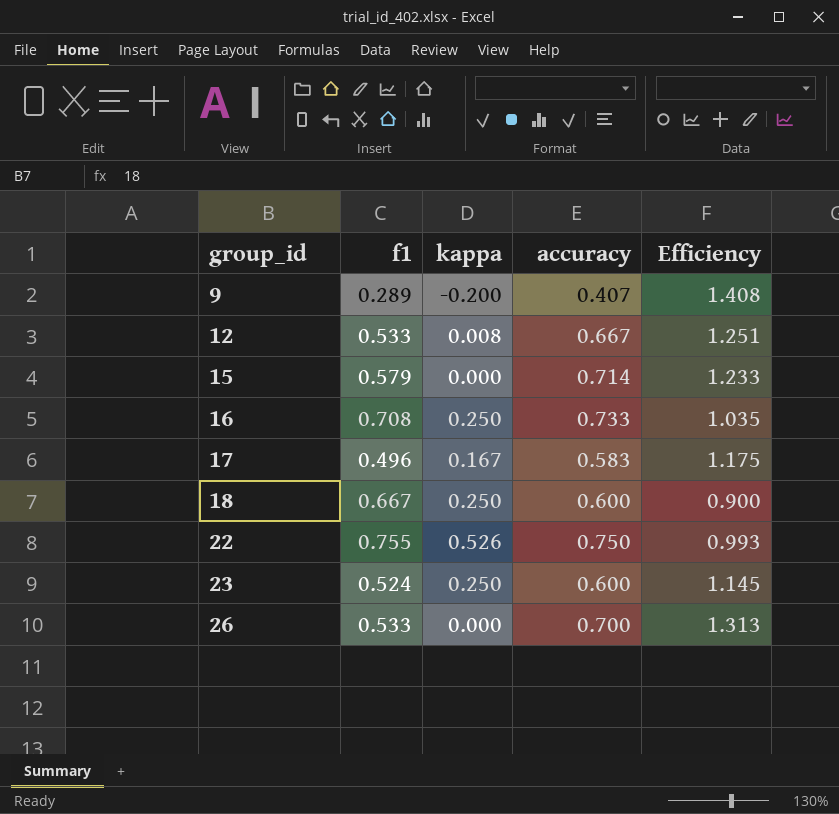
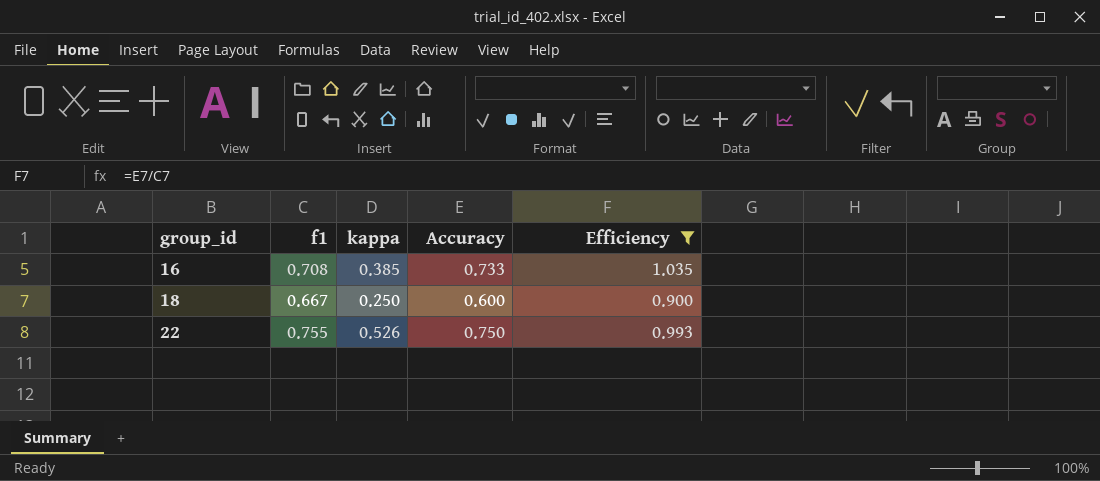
filter: none -> Efficiency <= 1.035
column name: accuracy -> Accuracy
16 | kappa: 0.250 -> 0.385

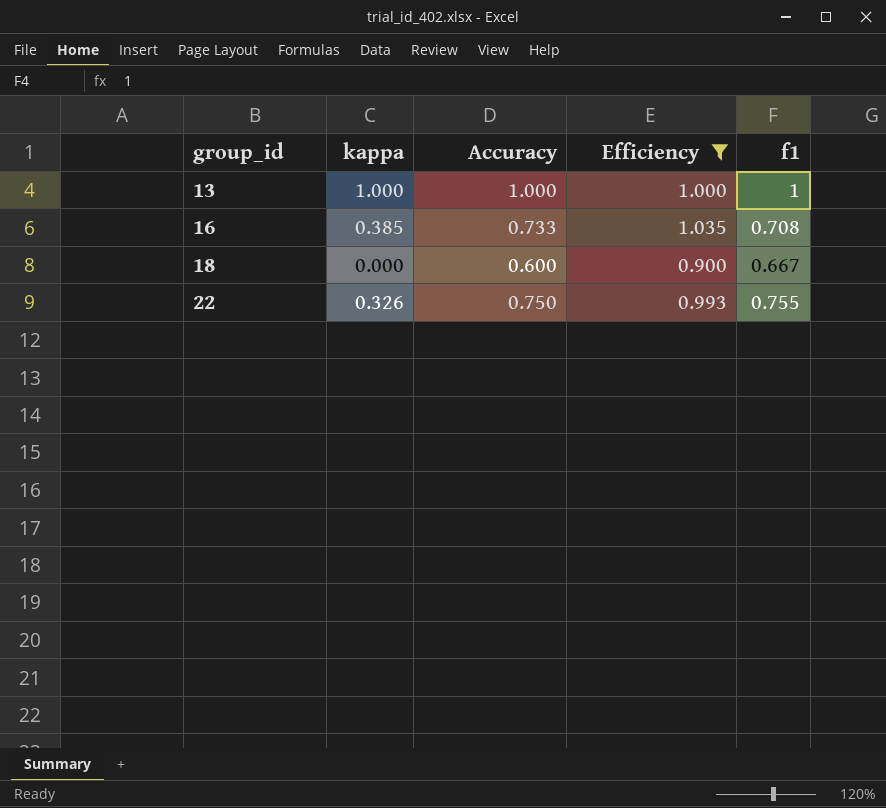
column f1 | position: 2 -> 5
row 13: none -> 1.000 | 1.000 | 1.000 | 1
18 | kappa: 0.250 -> 0.000
22 | kappa: 0.526 -> 0.326

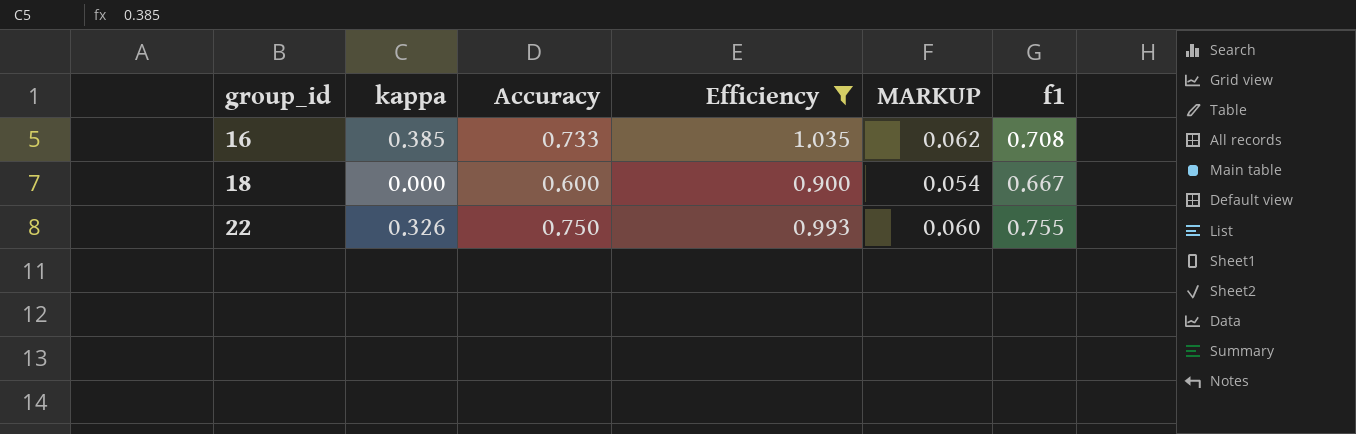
column MARKUP | formula: none -> [Efficiency] * 0.06
row 13: 1.000 | 1.000 | 1.000 | 1 -> none

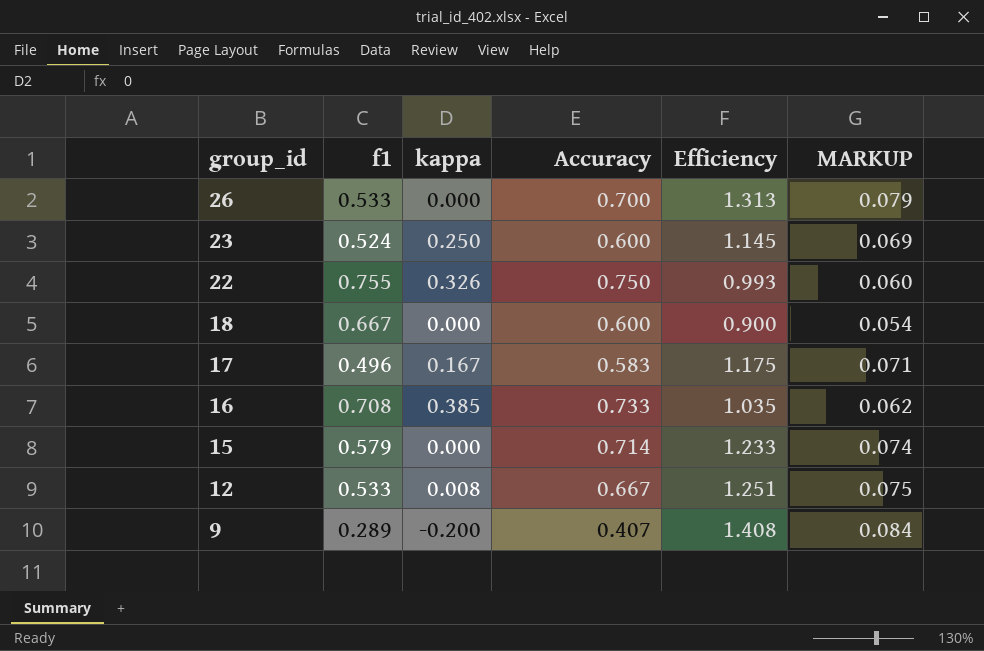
filter: Efficiency <= 1.035 -> none
row order: group_id ascending -> group_id descending
column f1 | position: 6 -> 2

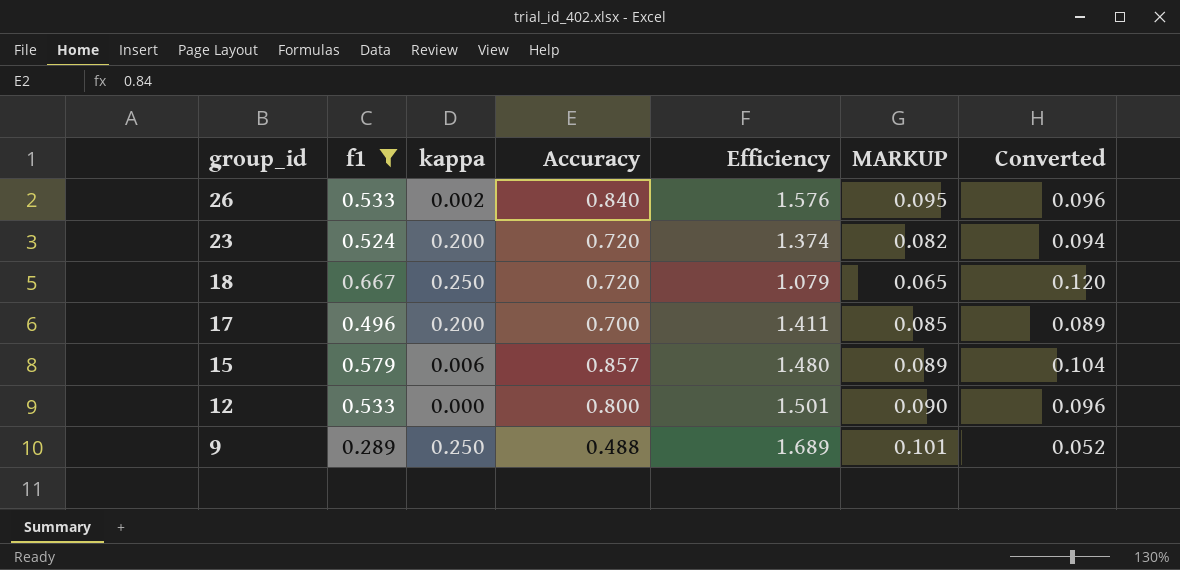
filter: none -> f1 <= 0.667
column Converted | formula: none -> [f1] * 0.18
26 | kappa: 0.000 -> 0.002
26 | Accuracy: 0.700 -> 0.840
26 | Efficiency: 1.313 -> 1.576
26 | MARKUP: 0.079 -> 0.095
23 | kappa: 0.250 -> 0.200
23 | Accuracy: 0.600 -> 0.720
23 | Efficiency: 1.145 -> 1.374
23 | MARKUP: 0.069 -> 0.082
18 | kappa: 0.000 -> 0.250
18 | Accuracy: 0.600 -> 0.720
18 | Efficiency: 0.900 -> 1.079
18 | MARKUP: 0.054 -> 0.065
17 | kappa: 0.167 -> 0.200
17 | Accuracy: 0.583 -> 0.700
17 | Efficiency: 1.175 -> 1.411
17 | MARKUP: 0.071 -> 0.085
15 | kappa: 0.000 -> 0.006
15 | Accuracy: 0.714 -> 0.857
15 | Efficiency: 1.233 -> 1.480
15 | MARKUP: 0.074 -> 0.089
12 | kappa: 0.008 -> 0.000
12 | Accuracy: 0.667 -> 0.800
12 | Efficiency: 1.251 -> 1.501
12 | MARKUP: 0.075 -> 0.090
9 | kappa: -0.200 -> 0.250
9 | Accuracy: 0.407 -> 0.488
9 | Efficiency: 1.408 -> 1.689
9 | MARKUP: 0.084 -> 0.101

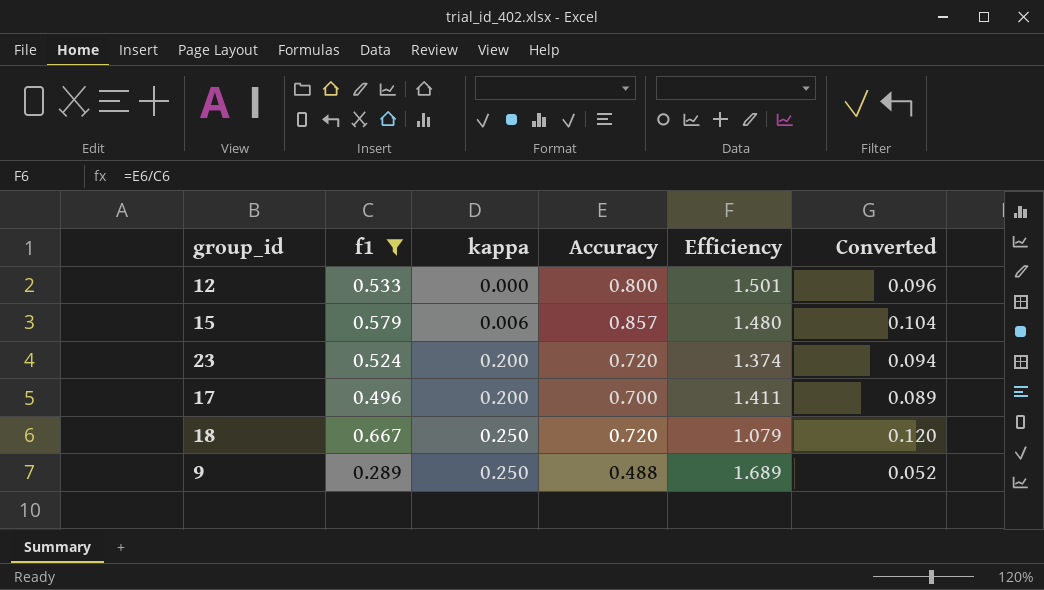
row order: group_id descending -> kappa ascending
column MARKUP | formula: [Efficiency] * 0.06 -> none
row 26: 0.533 | 0.002 | 0.840 | 1.576 | 0.095 | 0.096 -> none

